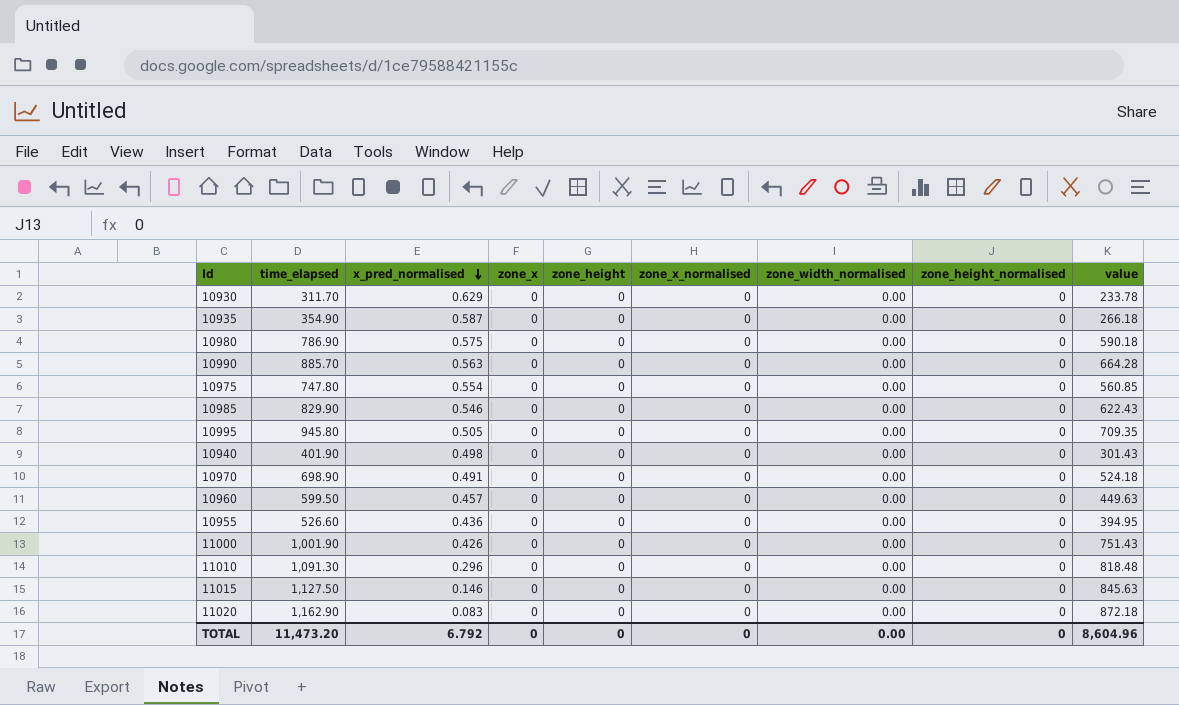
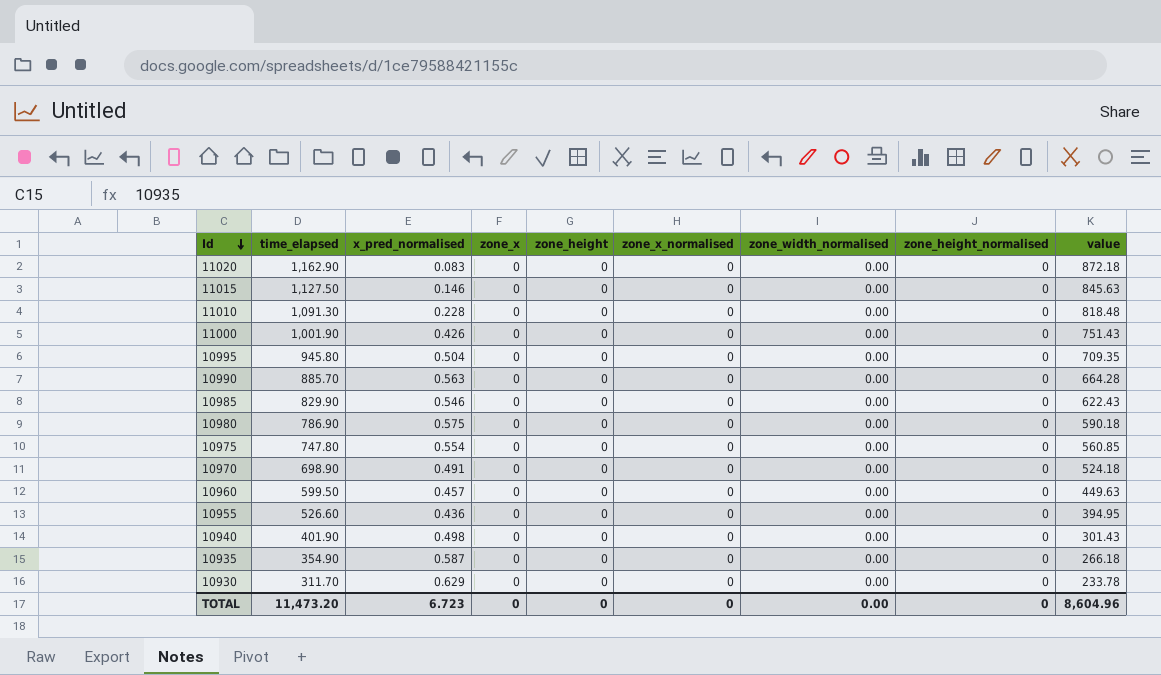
row order: x_pred_normalised descending -> Id descending
11010 | x_pred_normalised: 0.296 -> 0.228
10995 | x_pred_normalised: 0.505 -> 0.504
TOTAL | x_pred_normalised: 6.792 -> 6.723

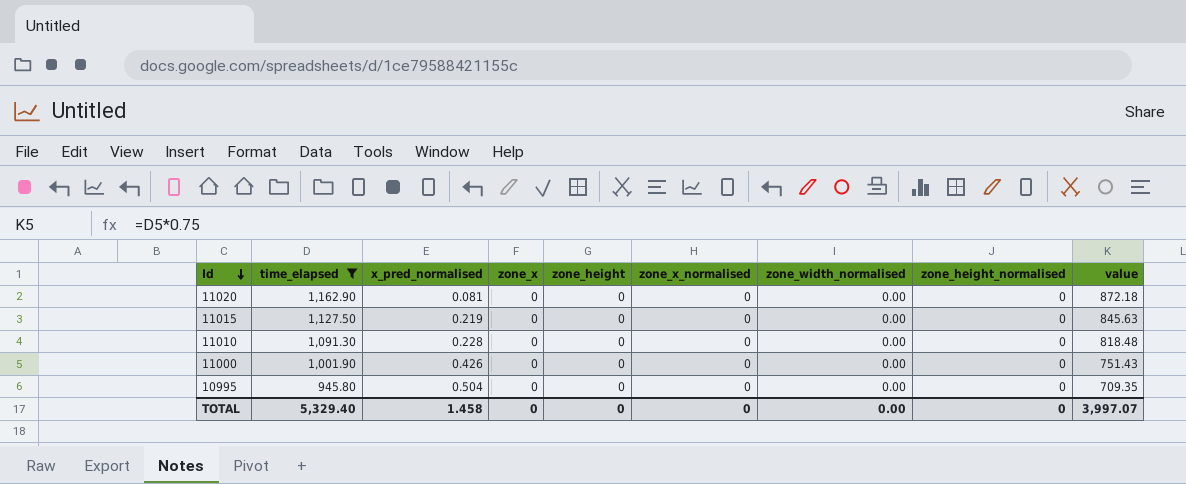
filter: none -> time_elapsed >= 945.80
11020 | x_pred_normalised: 0.083 -> 0.081
11015 | x_pred_normalised: 0.146 -> 0.219
TOTAL | time_elapsed: 11,473.20 -> 5,329.40
TOTAL | x_pred_normalised: 6.723 -> 1.458
TOTAL | value: 8,604.96 -> 3,997.07

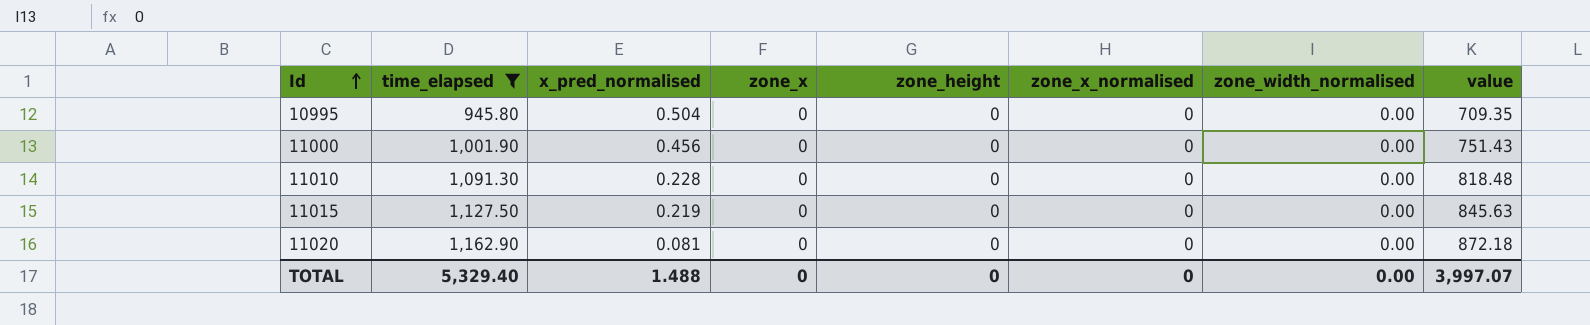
row order: Id descending -> Id ascending
column zone_height_normalised | position: 8 -> none
11000 | x_pred_normalised: 0.426 -> 0.456
TOTAL | x_pred_normalised: 1.458 -> 1.488

